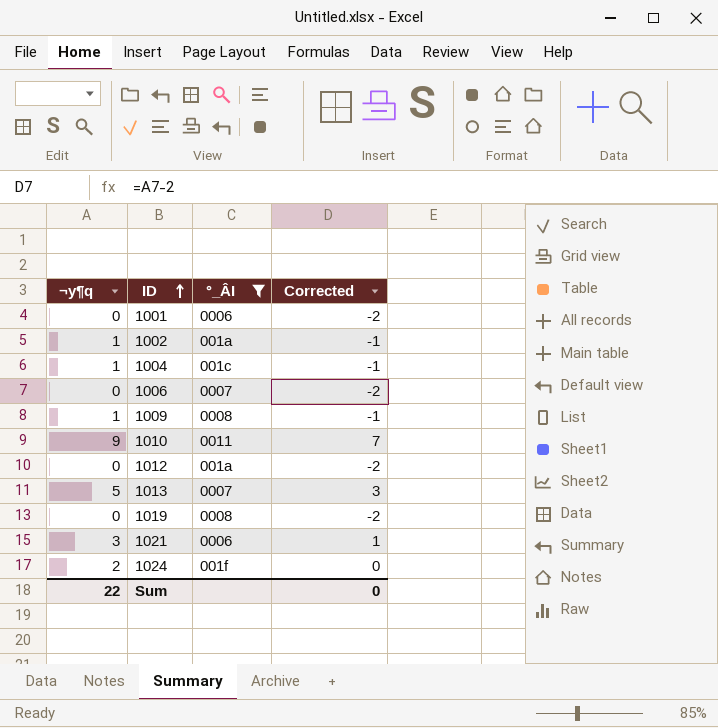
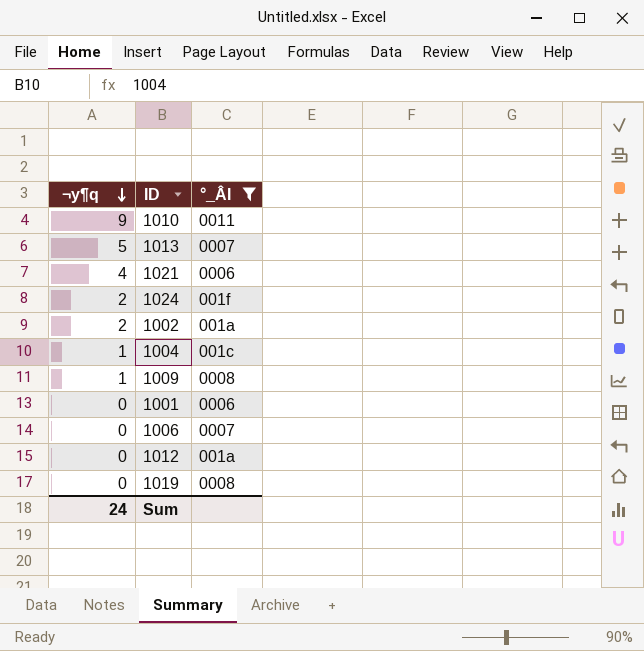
row order: ID ascending -> ¬y¶q descending
column Corrected | formula: [¬y¶q] - 2 -> none
1021 | ¬y¶q: 3 -> 4
1002 | ¬y¶q: 1 -> 2
Sum | ¬y¶q: 22 -> 24

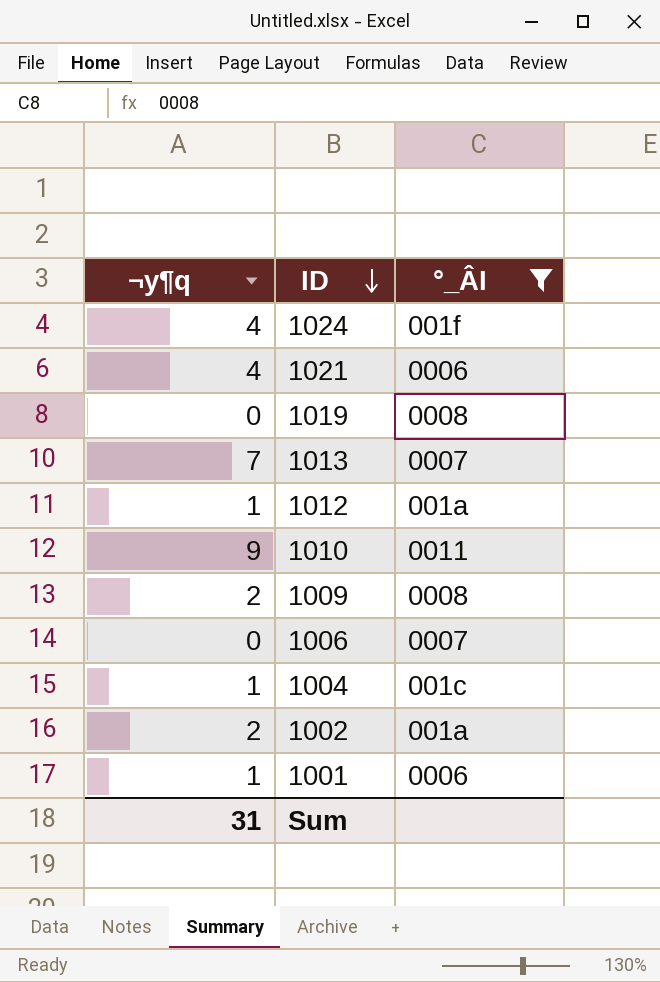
row order: ¬y¶q descending -> ID descending
1024 | ¬y¶q: 2 -> 4
1013 | ¬y¶q: 5 -> 7
1012 | ¬y¶q: 0 -> 1
1009 | ¬y¶q: 1 -> 2
1001 | ¬y¶q: 0 -> 1
Sum | ¬y¶q: 24 -> 31

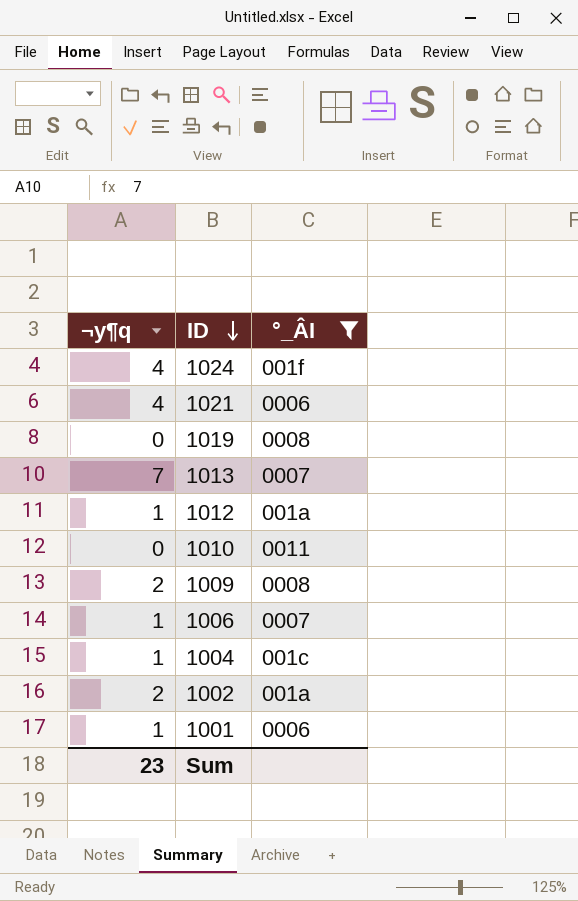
1010 | ¬y¶q: 9 -> 0
1006 | ¬y¶q: 0 -> 1
Sum | ¬y¶q: 31 -> 23

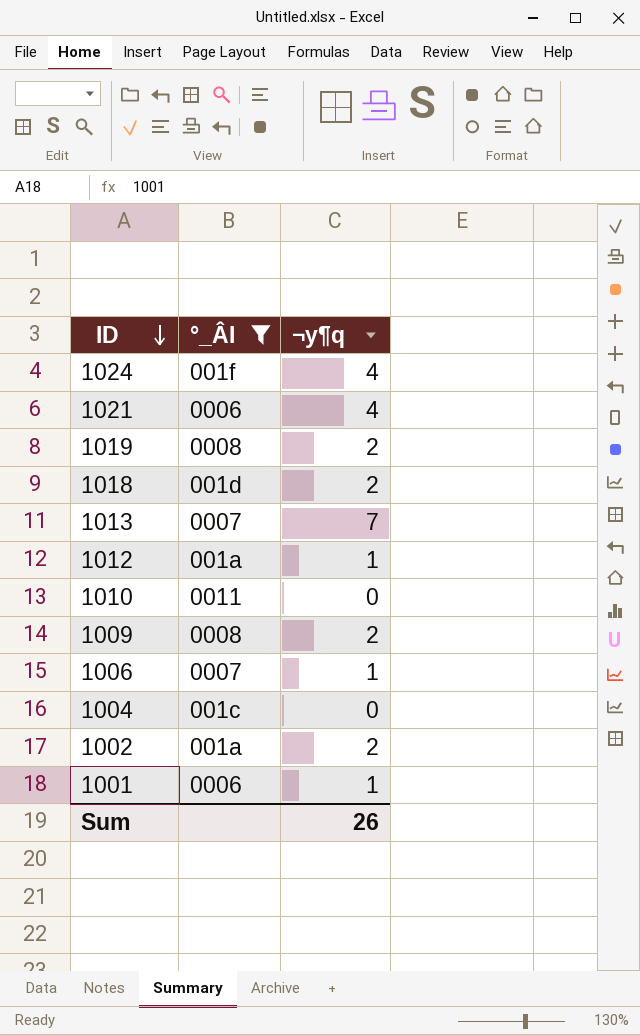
column ¬y¶q | position: 1 -> 3
1019 | ¬y¶q: 0 -> 2
row 1018: none -> 001d | 2
1004 | ¬y¶q: 1 -> 0
Sum | ¬y¶q: 23 -> 26

